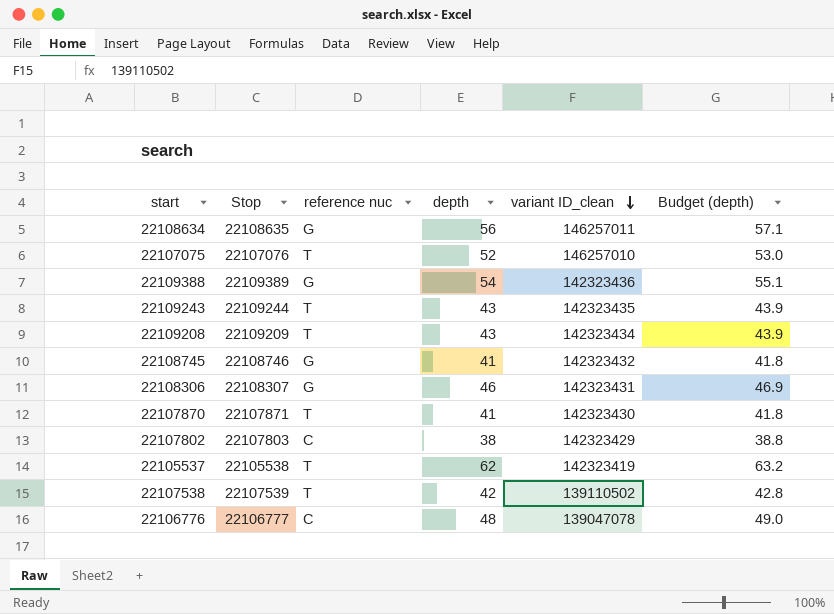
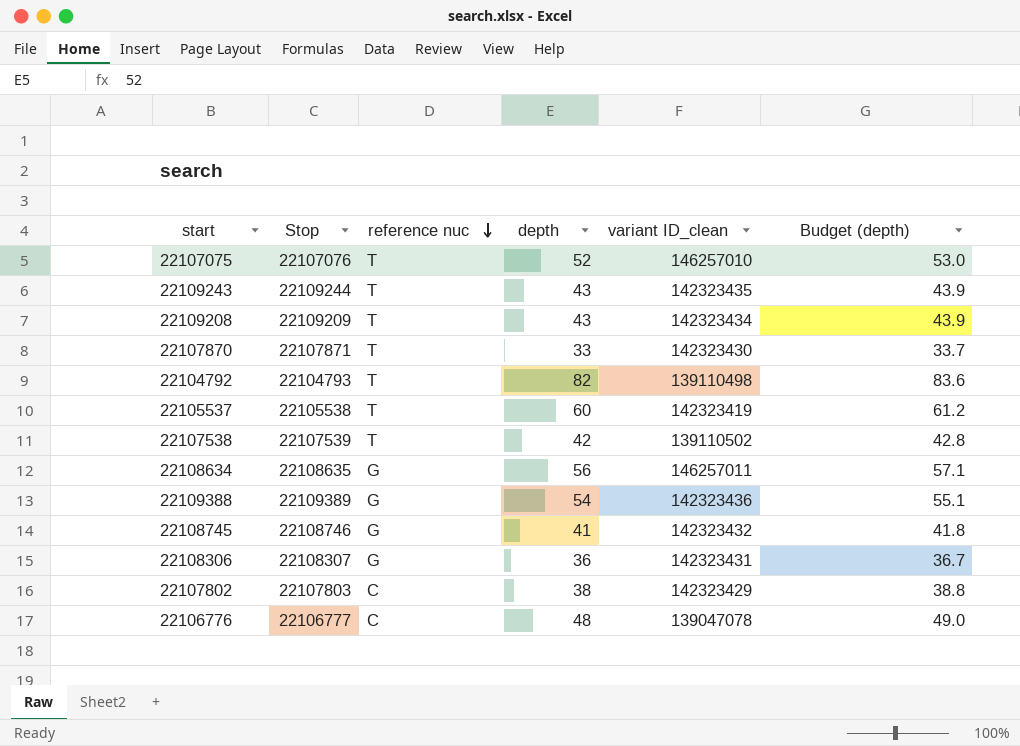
row order: variant ID_clean descending -> reference nuc descending
22107870 | depth: 41 -> 33
22107870 | Budget (depth): 41.8 -> 33.7
row 22104792: none -> 22104793 | T | 82 | 139110498 | 83.6
22105537 | depth: 62 -> 60
22105537 | Budget (depth): 63.2 -> 61.2
22108306 | depth: 46 -> 36
22108306 | Budget (depth): 46.9 -> 36.7

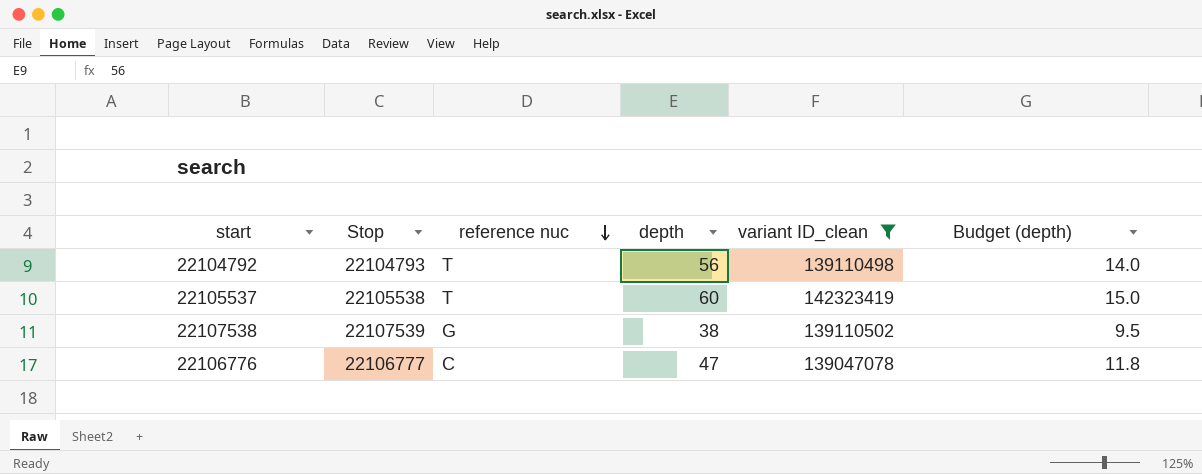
filter: none -> variant ID_clean <= 142323419
column Budget (depth) | formula: [depth] * 1.02 -> [depth] * 0.25
22104792 | depth: 82 -> 56
22107538 | reference nuc: T -> G
22107538 | depth: 42 -> 38
22106776 | depth: 48 -> 47

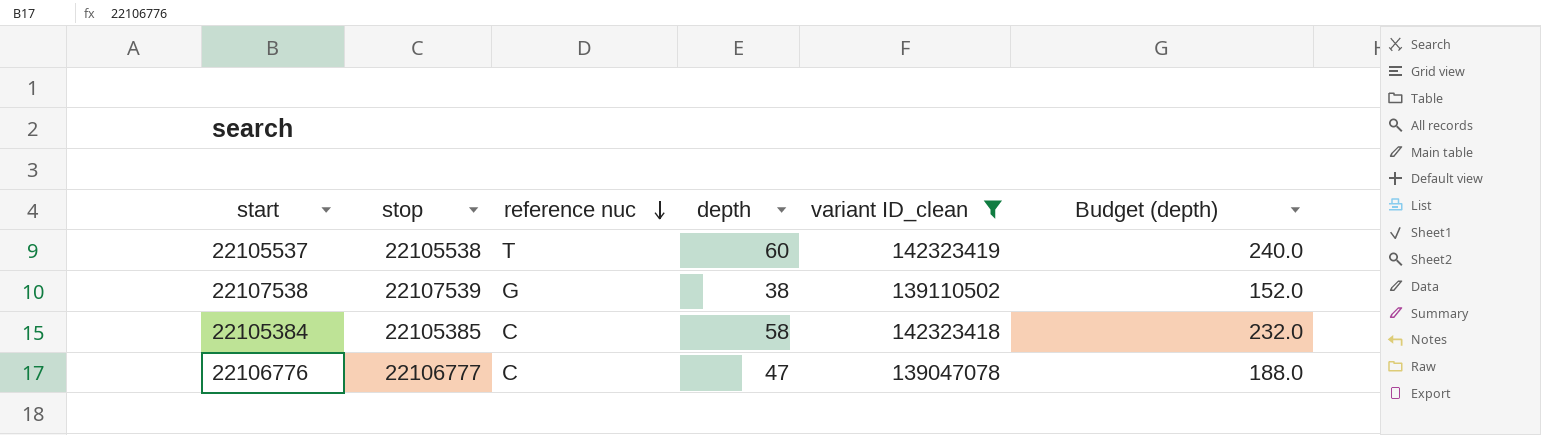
column name: Stop -> stop
column Budget (depth) | formula: [depth] * 0.25 -> [depth] * 4
row 22104792: 22104793 | T | 56 | 139110498 | 14.0 -> none
row 22105384: none -> 22105385 | C | 58 | 142323418 | 232.0

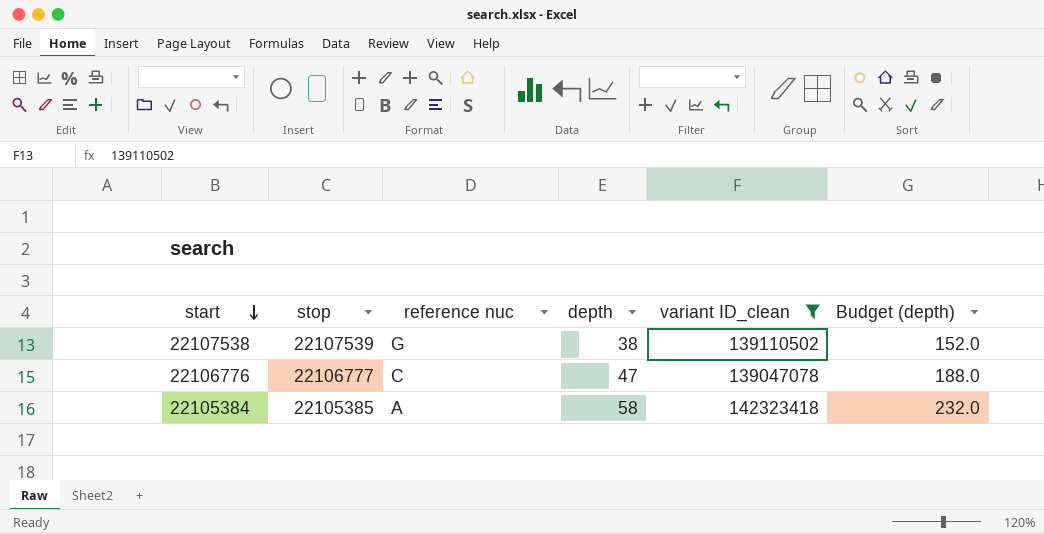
row order: reference nuc descending -> start descending
row 22105537: 22105538 | T | 60 | 142323419 | 240.0 -> none
22105384 | reference nuc: C -> A

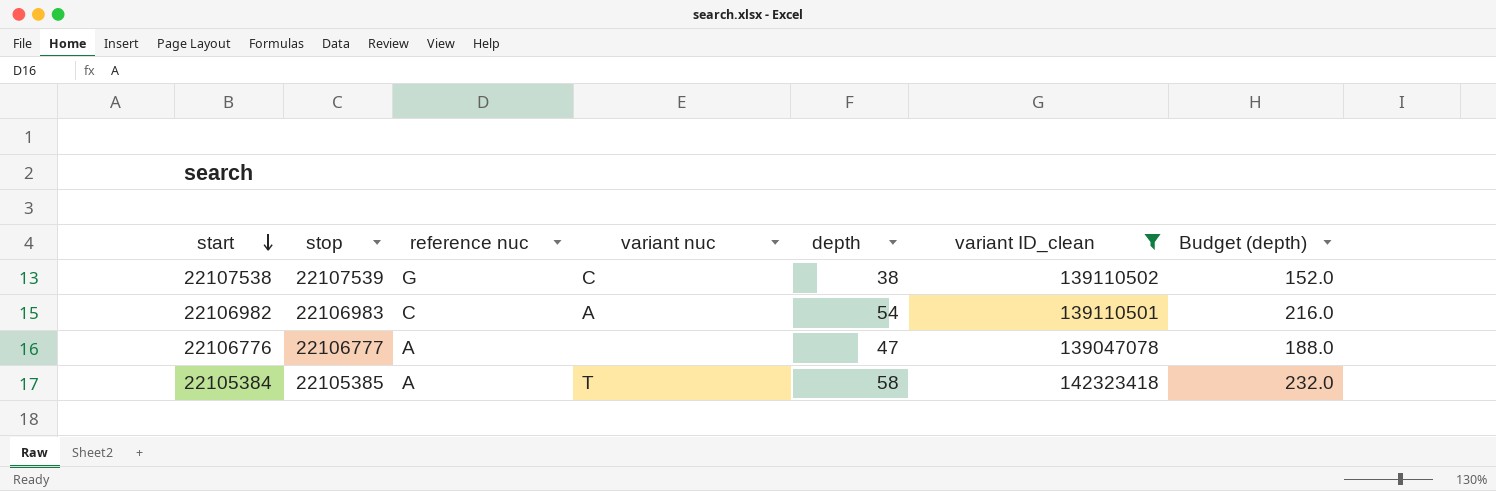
column variant nuc | position: none -> 4
row 22106982: none -> 22106983 | C | A | 54 | 139110501 | 216.0
22106776 | reference nuc: C -> A

